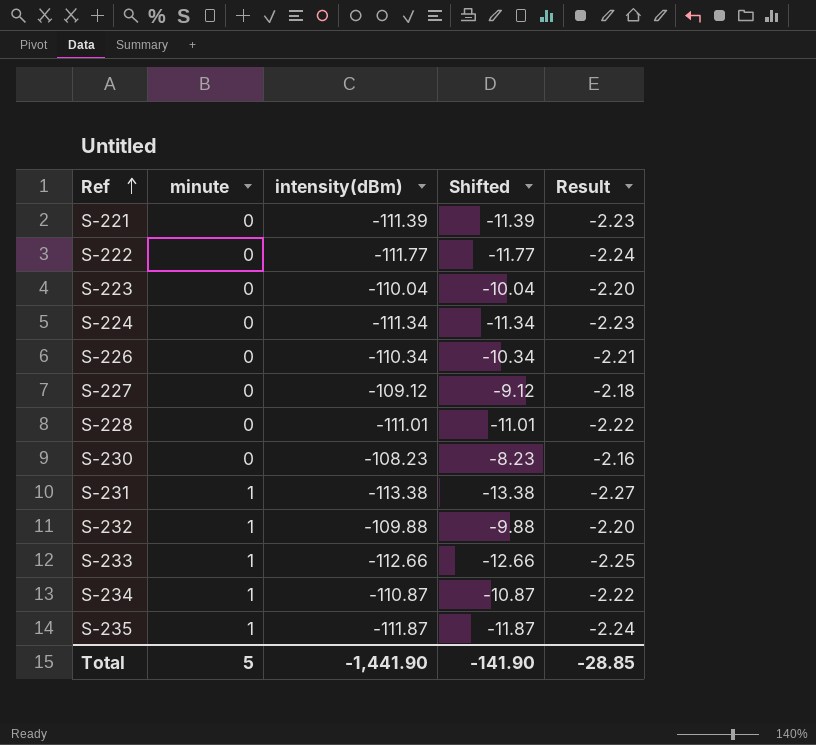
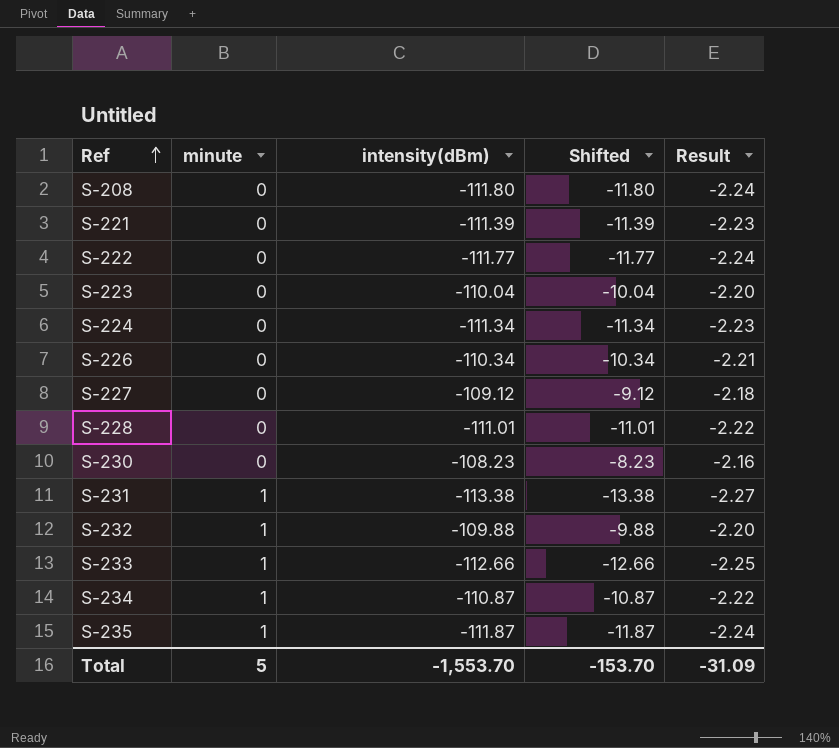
row S-208: none -> 0 | -111.80 | -11.80 | -2.24
Total | intensity(dBm): -1,441.90 -> -1,553.70
Total | Shifted: -141.90 -> -153.70
Total | Result: -28.85 -> -31.09

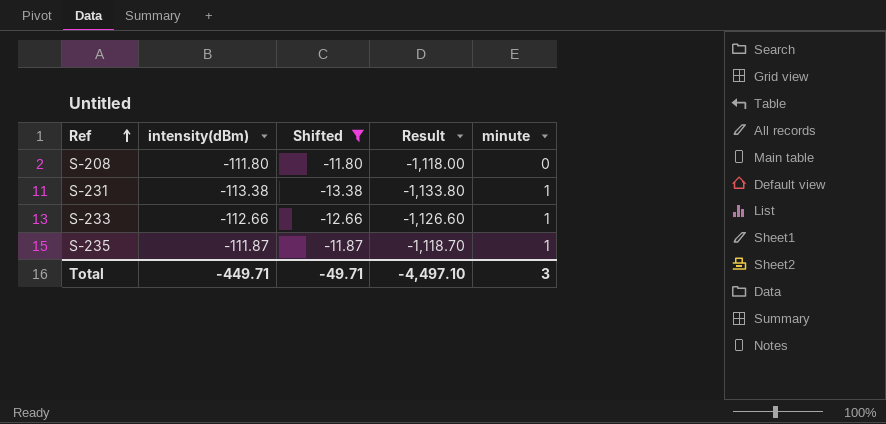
filter: none -> Shifted <= -11.80
column Result | formula: [intensity(dBm)] * 0.02 -> [intensity(dBm)] * 10
column minute | position: 2 -> 5
Total | intensity(dBm): -1,553.70 -> -449.71
Total | Shifted: -153.70 -> -49.71
Total | Result: -31.09 -> -4,497.10
Total | minute: 5 -> 3

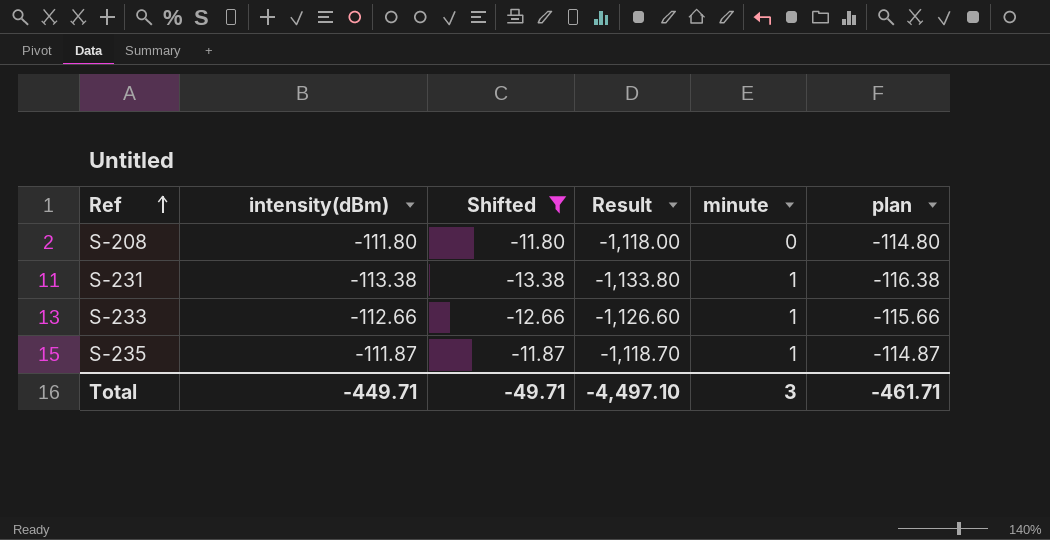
column plan | formula: none -> [intensity(dBm)] - 3

